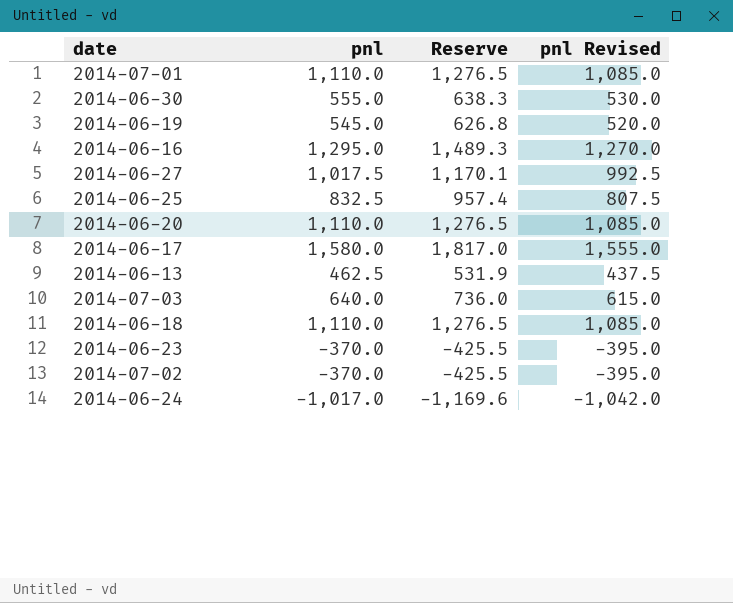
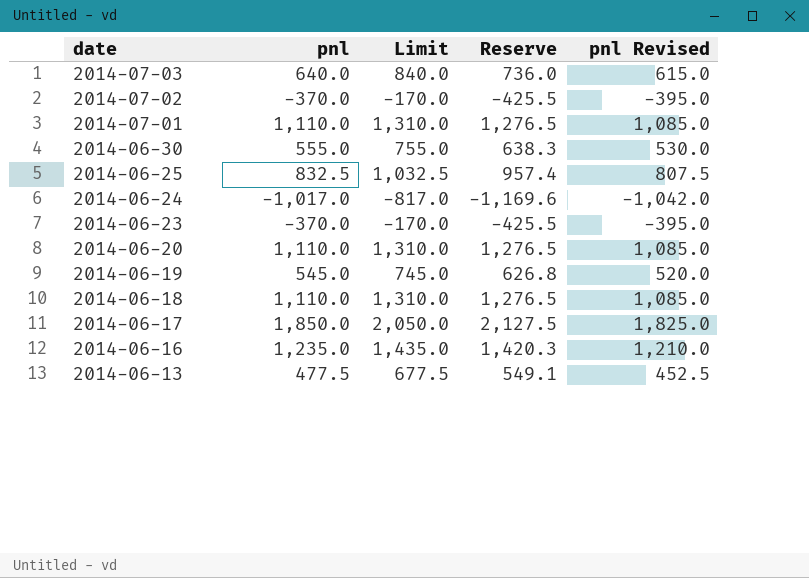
row order: none -> date descending
column Limit | formula: none -> [pnl] + 200
row 2014-06-27: 1,017.5 | 1,170.1 | 992.5 -> none
2014-06-17 | pnl: 1,580.0 -> 1,850.0
2014-06-17 | Reserve: 1,817.0 -> 2,127.5
2014-06-17 | pnl Revised: 1,555.0 -> 1,825.0
2014-06-16 | pnl: 1,295.0 -> 1,235.0
2014-06-16 | Reserve: 1,489.3 -> 1,420.3
2014-06-16 | pnl Revised: 1,270.0 -> 1,210.0
2014-06-13 | pnl: 462.5 -> 477.5
2014-06-13 | Reserve: 531.9 -> 549.1
2014-06-13 | pnl Revised: 437.5 -> 452.5

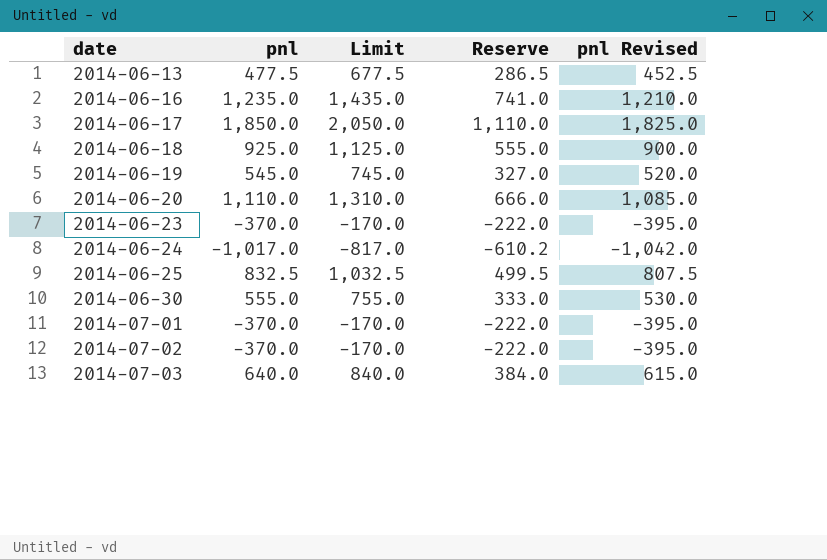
row order: date descending -> date ascending
column Reserve | formula: [pnl] * 1.15 -> [pnl] * 0.6
2014-06-18 | pnl: 1,110.0 -> 925.0
2014-06-18 | Limit: 1,310.0 -> 1,125.0
2014-06-18 | pnl Revised: 1,085.0 -> 900.0
2014-07-01 | pnl: 1,110.0 -> -370.0
2014-07-01 | Limit: 1,310.0 -> -170.0
2014-07-01 | pnl Revised: 1,085.0 -> -395.0

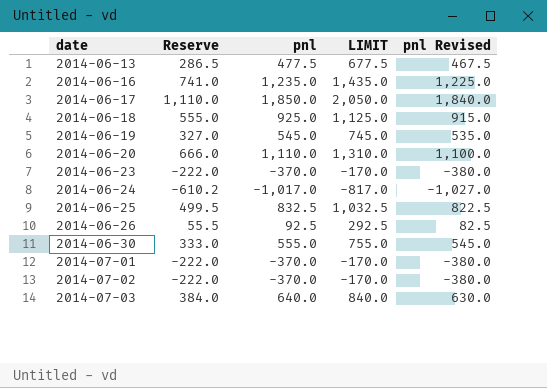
column Reserve | position: 4 -> 2
column name: Limit -> LIMIT
column pnl Revised | formula: [pnl] - 25 -> [pnl] - 10
row 2014-06-26: none -> 55.5 | 92.5 | 292.5 | 82.5

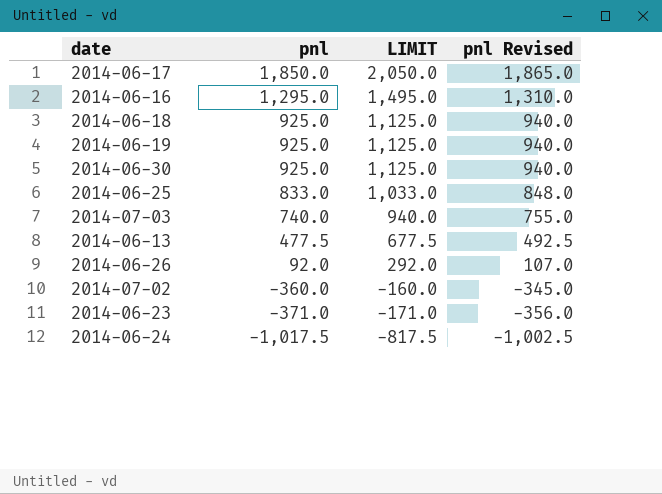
row order: date ascending -> pnl descending
column Reserve | formula: [pnl] * 0.6 -> none
column pnl Revised | formula: [pnl] - 10 -> [pnl] + 15
row 2014-06-20: 666.0 | 1,110.0 | 1,310.0 | 1,100.0 -> none
row 2014-07-01: -222.0 | -370.0 | -170.0 | -380.0 -> none
2014-06-16 | pnl: 1,235.0 -> 1,295.0
2014-06-16 | LIMIT: 1,435.0 -> 1,495.0
2014-06-19 | pnl: 545.0 -> 925.0
2014-06-19 | LIMIT: 745.0 -> 1,125.0
2014-06-30 | pnl: 555.0 -> 925.0
2014-06-30 | LIMIT: 755.0 -> 1,125.0
2014-06-25 | pnl: 832.5 -> 833.0
2014-06-25 | LIMIT: 1,032.5 -> 1,033.0
2014-07-03 | pnl: 640.0 -> 740.0
2014-07-03 | LIMIT: 840.0 -> 940.0
2014-06-26 | pnl: 92.5 -> 92.0
2014-06-26 | LIMIT: 292.5 -> 292.0
2014-07-02 | pnl: -370.0 -> -360.0
2014-07-02 | LIMIT: -170.0 -> -160.0
2014-06-23 | pnl: -370.0 -> -371.0
2014-06-23 | LIMIT: -170.0 -> -171.0
2014-06-24 | pnl: -1,017.0 -> -1,017.5
2014-06-24 | LIMIT: -817.0 -> -817.5

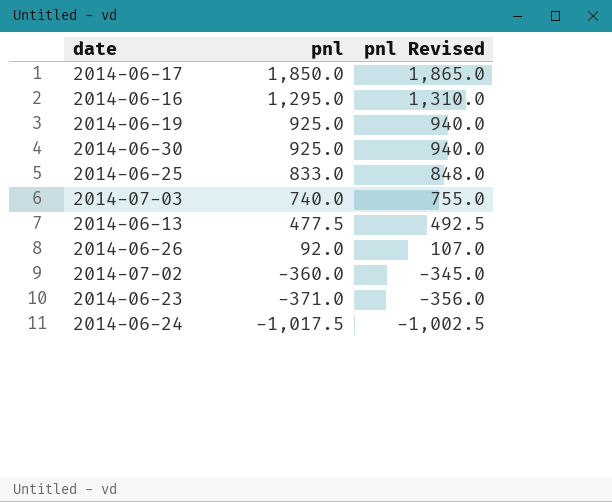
column LIMIT | formula: [pnl] + 200 -> none
row 2014-06-18: 925.0 | 1,125.0 | 940.0 -> none

